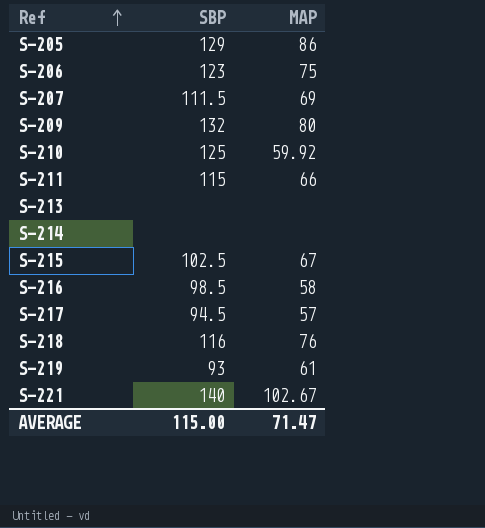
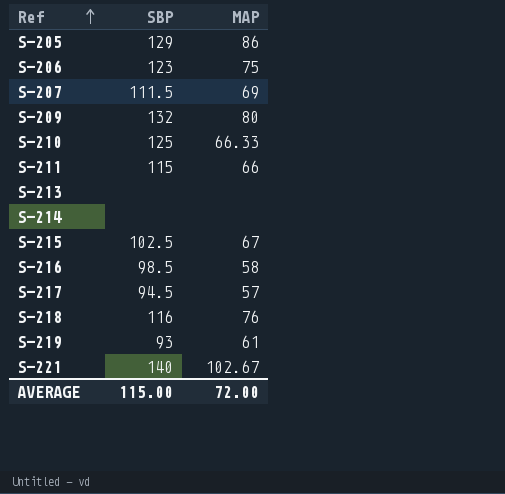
S-210 | MAP: 59.92 -> 66.33
AVERAGE | MAP: 71.47 -> 72.00

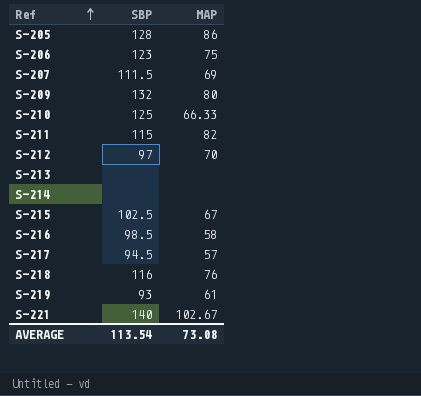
S-205 | SBP: 129 -> 128
S-211 | MAP: 66 -> 82
row S-212: none -> 97 | 70
AVERAGE | SBP: 115.00 -> 113.54
AVERAGE | MAP: 72.00 -> 73.08

